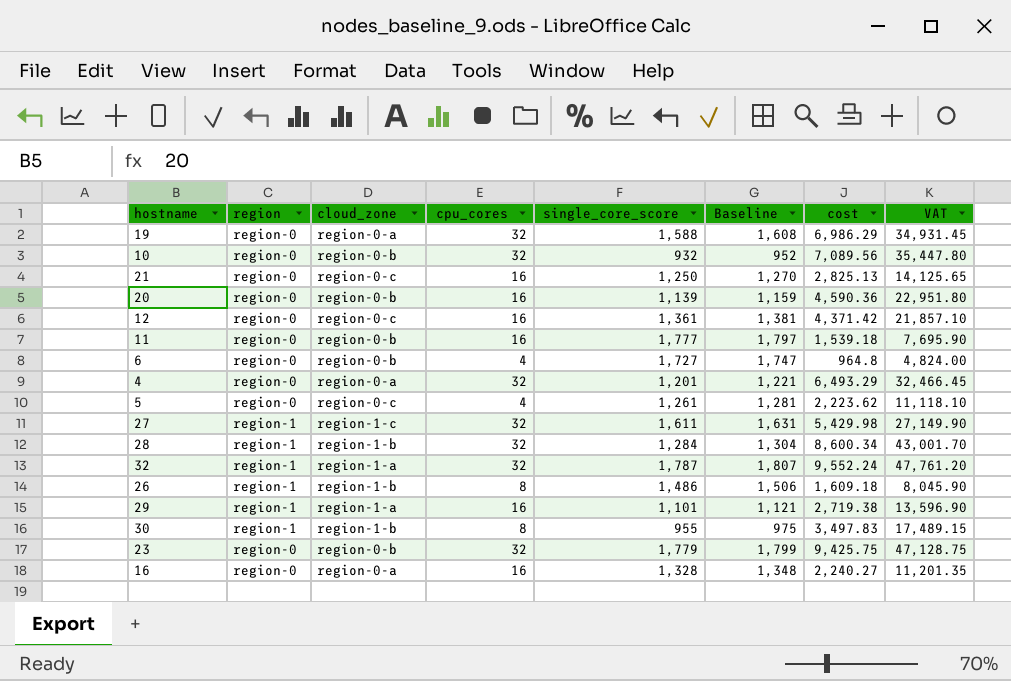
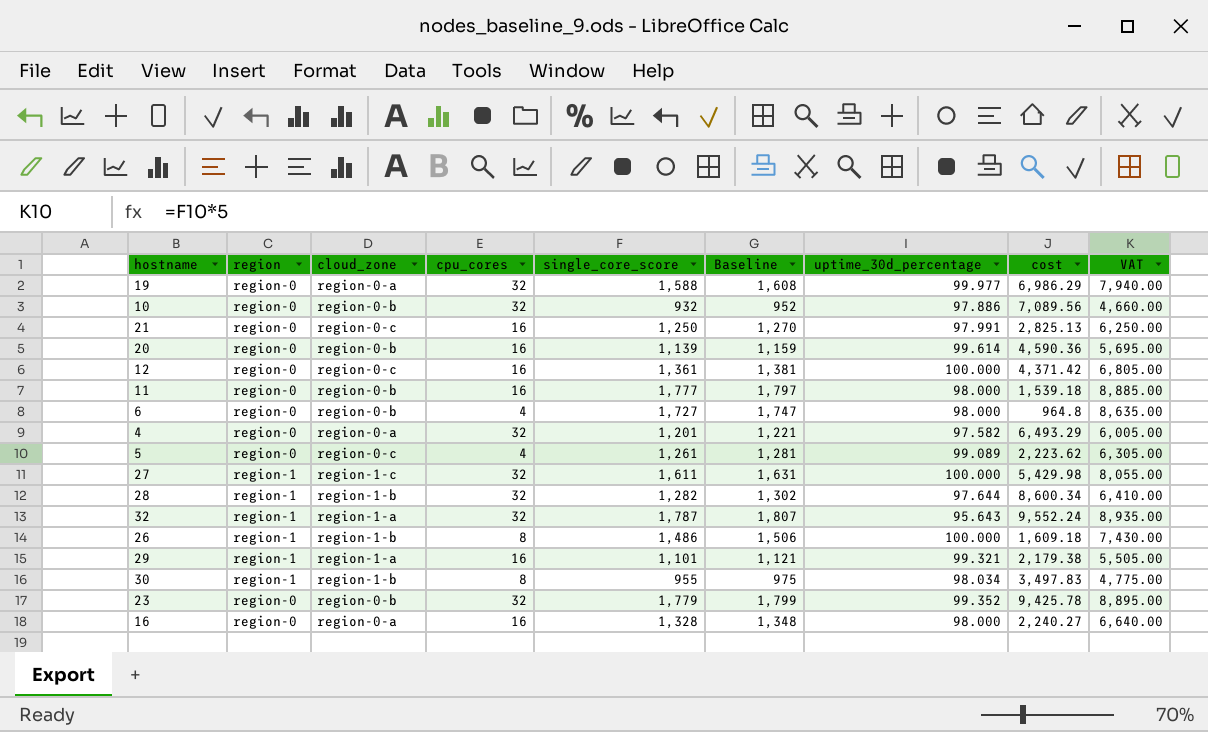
column uptime_30d_percentage | position: none -> 7
column VAT | formula: [cost] * 5 -> [single_core_score] * 5
28 | single_core_score: 1,284 -> 1,282
28 | Baseline: 1,304 -> 1,302
29 | cost: 2,719.38 -> 2,179.38
23 | cost: 9,425.75 -> 9,425.78

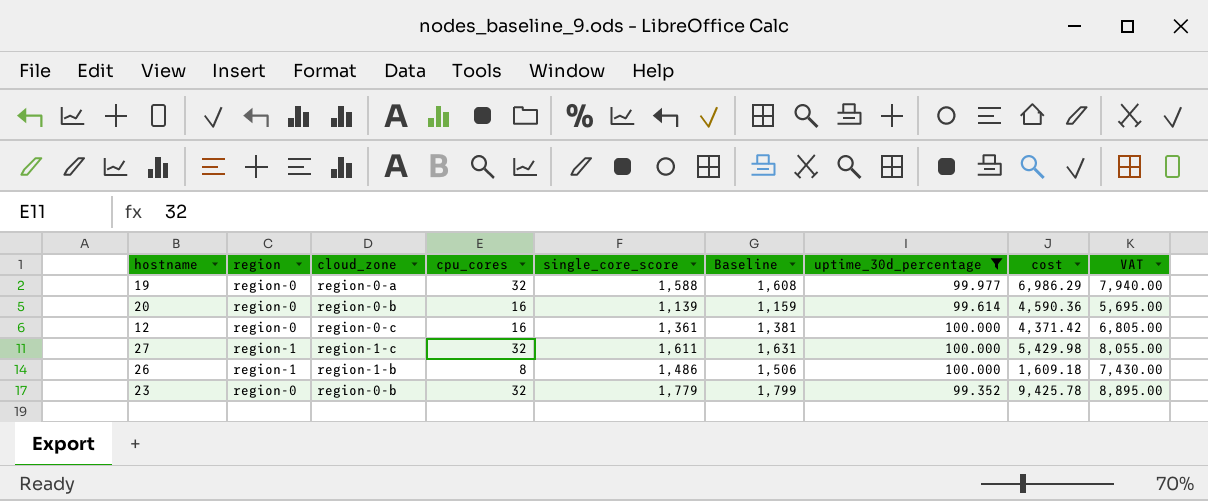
filter: none -> uptime_30d_percentage >= 99.352

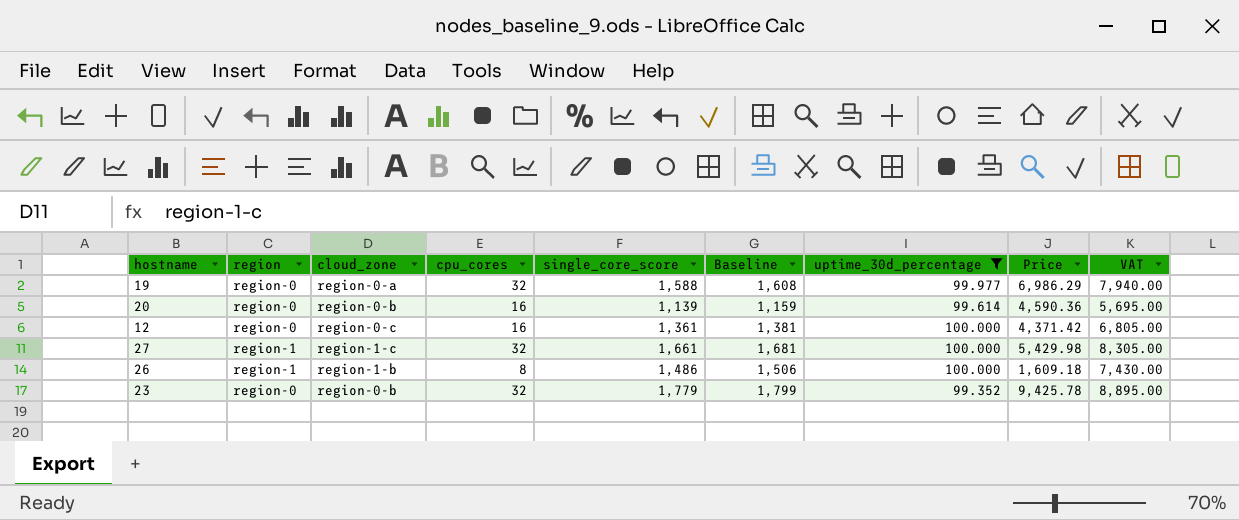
column name: cost -> Price
27 | single_core_score: 1,611 -> 1,661
27 | Baseline: 1,631 -> 1,681
27 | VAT: 8,055.00 -> 8,305.00

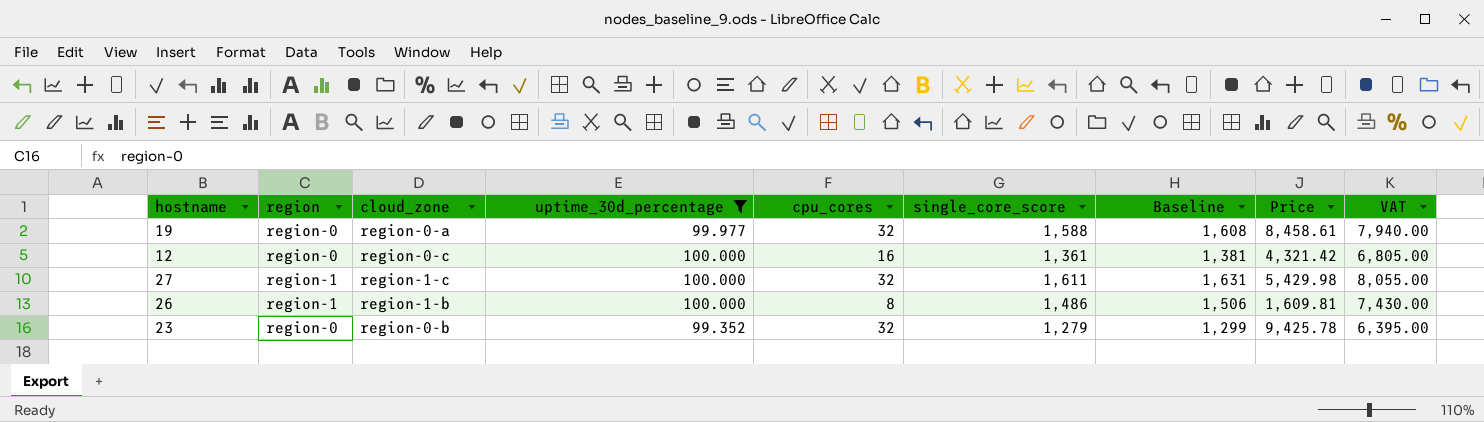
column uptime_30d_percentage | position: 7 -> 4
row 20: region-0 | region-0-b | 16 | 1,139 | 1,159 | 99.614 | 4,590.36 | 5,695.00 -> none
19 | Price: 6,986.29 -> 8,458.61
12 | Price: 4,371.42 -> 4,321.42
27 | single_core_score: 1,661 -> 1,611
27 | Baseline: 1,681 -> 1,631
27 | VAT: 8,305.00 -> 8,055.00
26 | Price: 1,609.18 -> 1,609.81
23 | single_core_score: 1,779 -> 1,279
23 | Baseline: 1,799 -> 1,299
23 | VAT: 8,895.00 -> 6,395.00

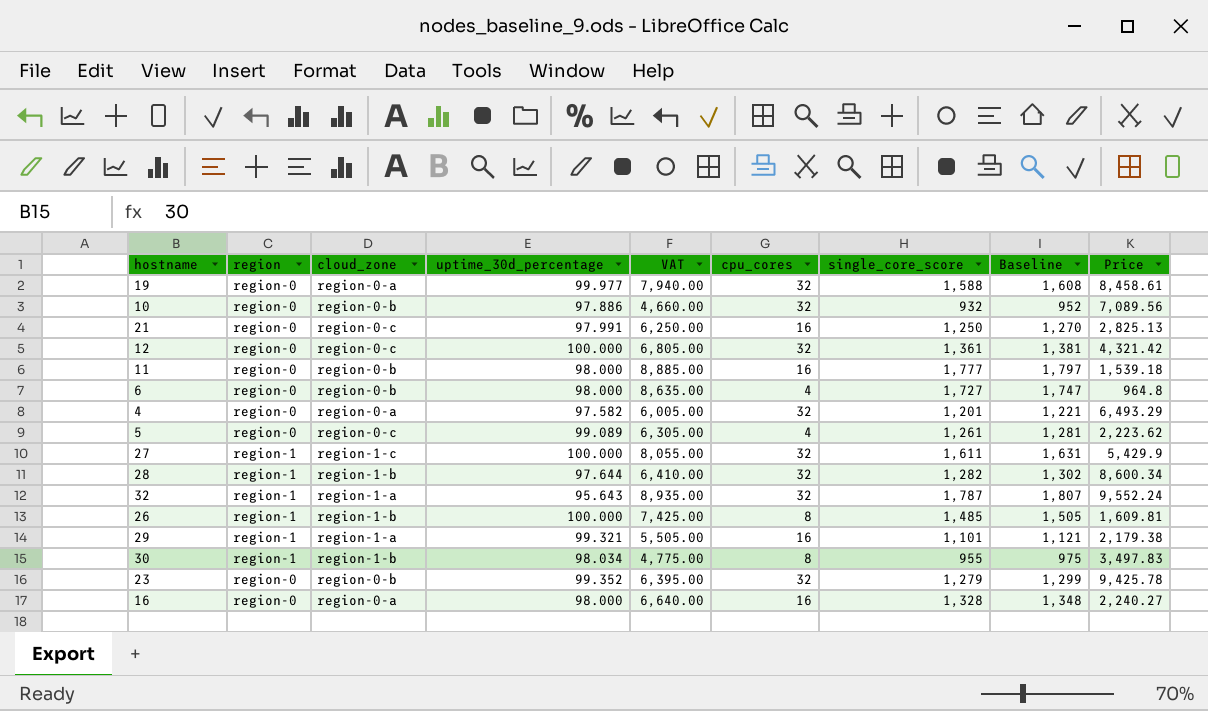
filter: uptime_30d_percentage >= 99.352 -> none
column VAT | position: 9 -> 5
12 | cpu_cores: 16 -> 32
27 | Price: 5,429.98 -> 5,429.9
26 | VAT: 7,430.00 -> 7,425.00
26 | single_core_score: 1,486 -> 1,485
26 | Baseline: 1,506 -> 1,505

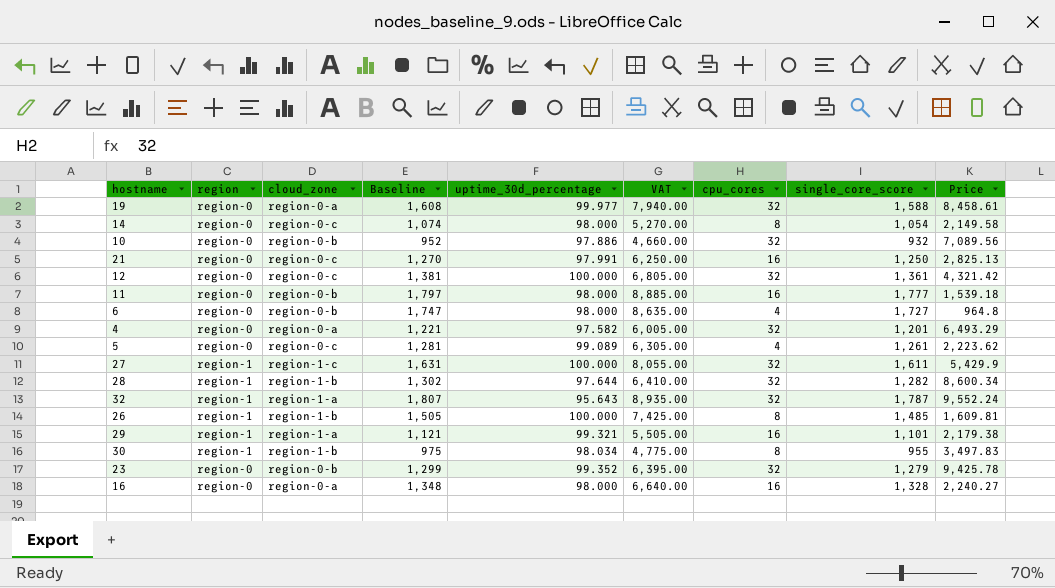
column Baseline | position: 8 -> 4
row 14: none -> region-0 | region-0-c | 1,074 | 98.000 | 5,270.00 | 8 | 1,054 | 2,149.58

